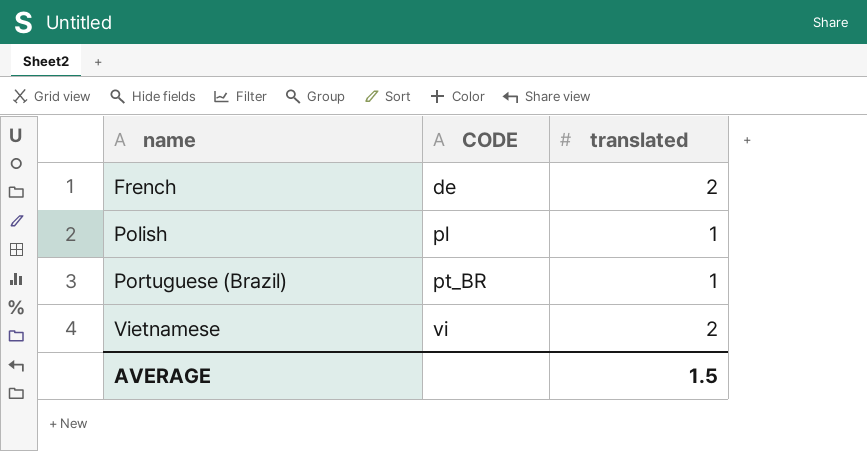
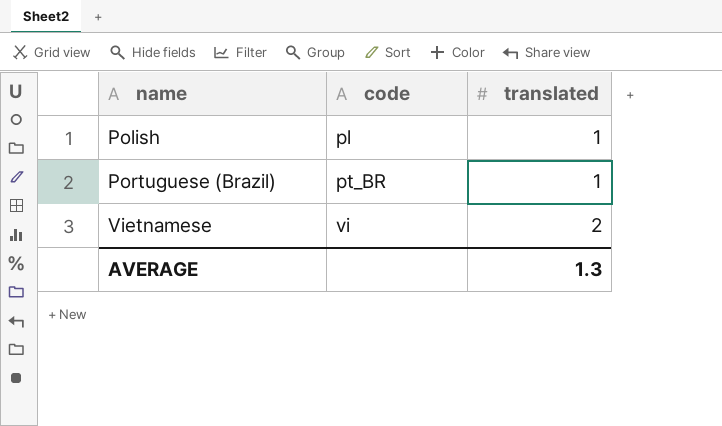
column name: CODE -> code
row French: de | 2 -> none
AVERAGE | translated: 1.5 -> 1.3

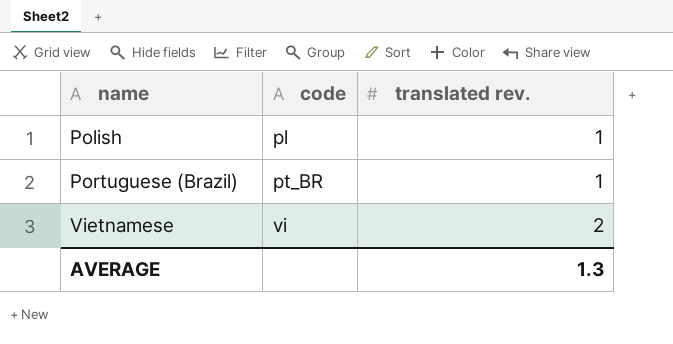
column name: translated -> translated rev.

